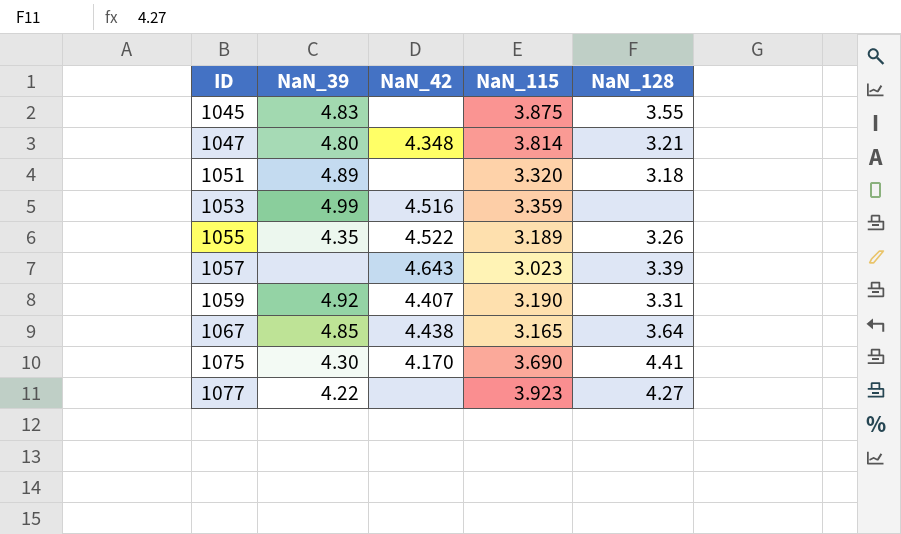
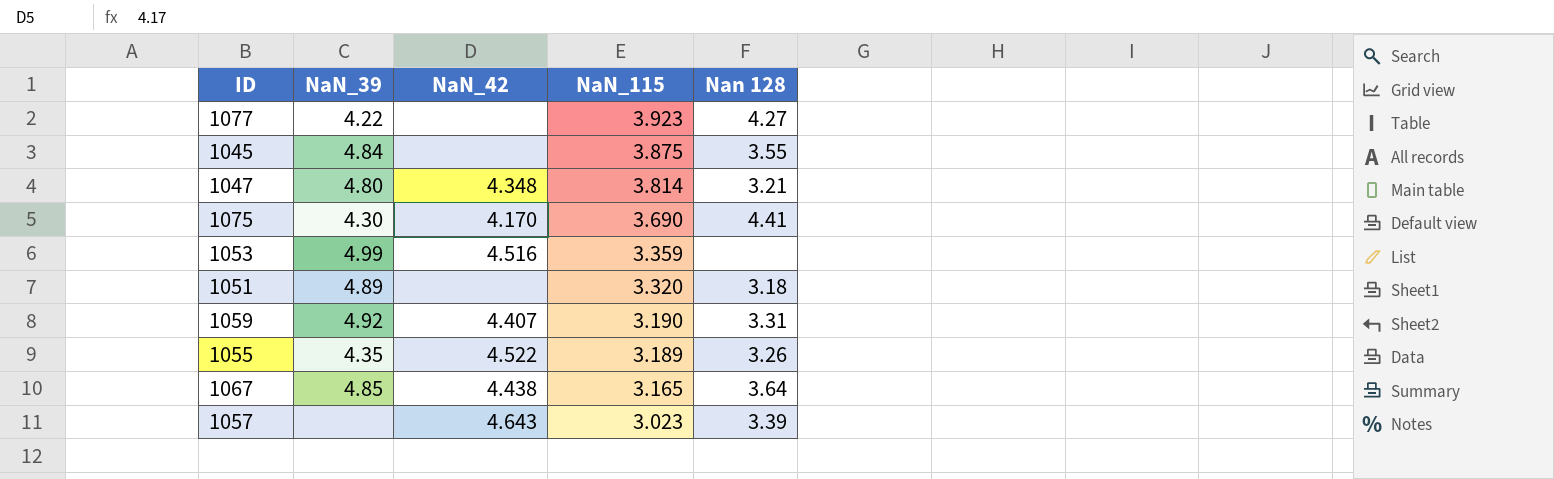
row order: ID ascending -> NaN_115 descending
column name: NaN_128 -> Nan 128
1045 | NaN_39: 4.83 -> 4.84

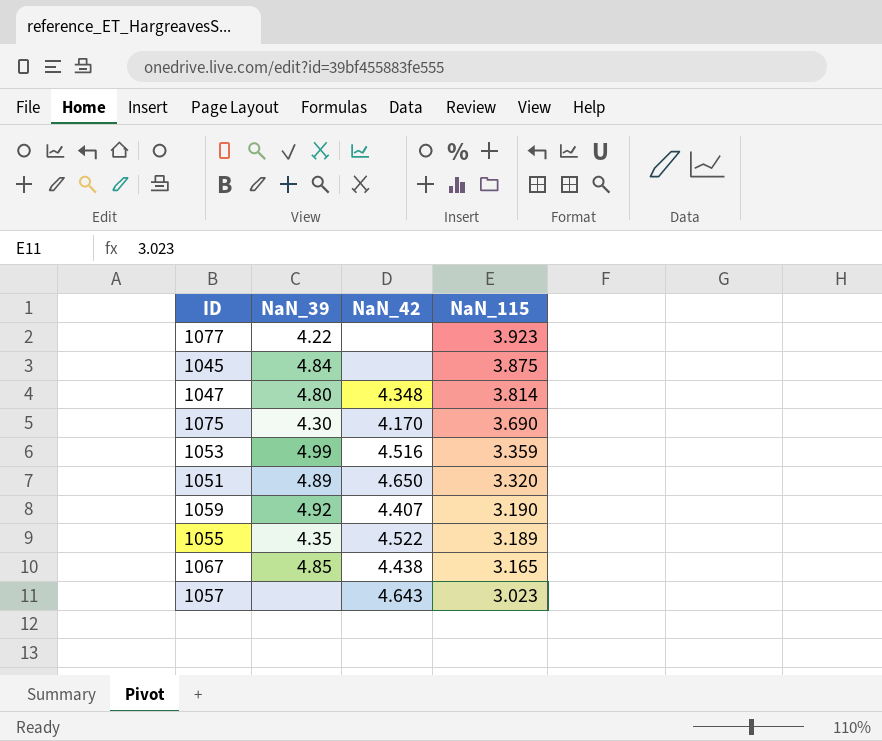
column Nan 128 | position: 5 -> none
1051 | NaN_42: none -> 4.650

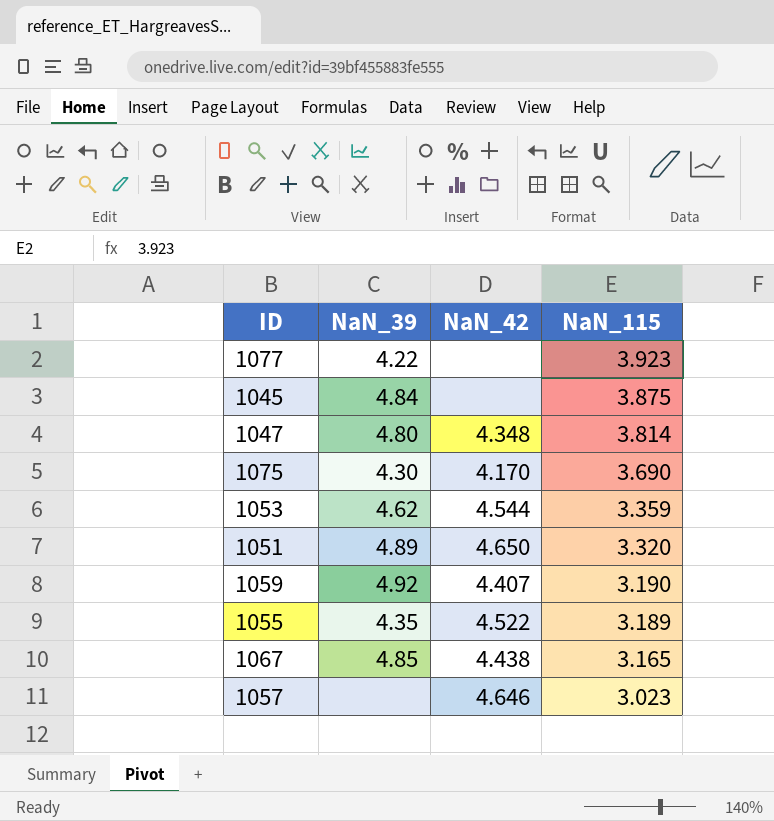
1053 | NaN_39: 4.99 -> 4.62
1053 | NaN_42: 4.516 -> 4.544
1057 | NaN_42: 4.643 -> 4.646

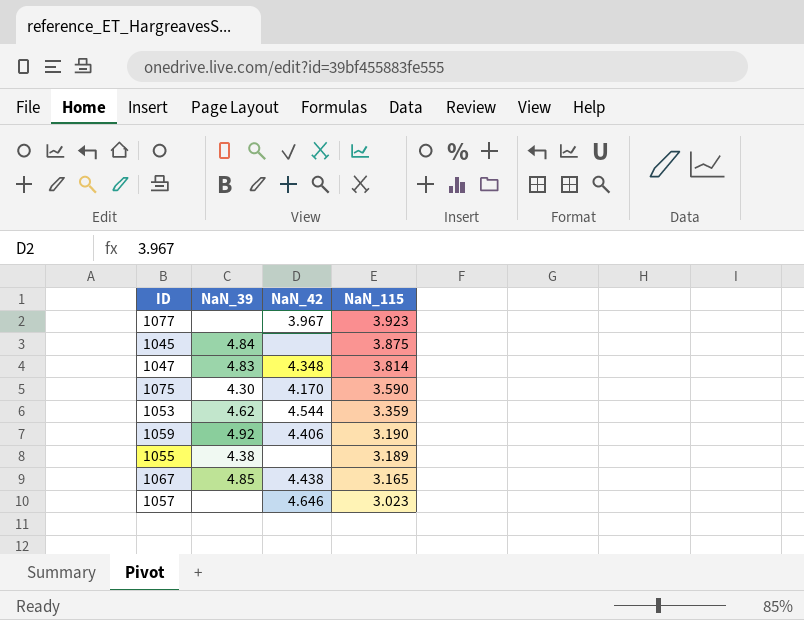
row 1051: 4.89 | 4.650 | 3.320 -> none
1077 | NaN_39: 4.22 -> none
1077 | NaN_42: none -> 3.967
1047 | NaN_39: 4.80 -> 4.83
1075 | NaN_115: 3.690 -> 3.590
1059 | NaN_42: 4.407 -> 4.406
1055 | NaN_39: 4.35 -> 4.38
1055 | NaN_42: 4.522 -> none

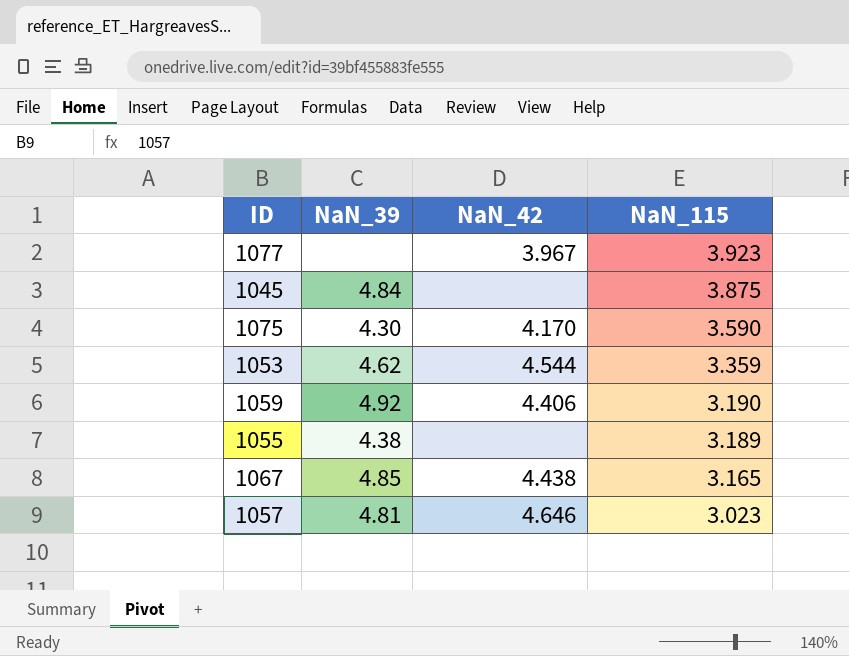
row 1047: 4.83 | 4.348 | 3.814 -> none
1057 | NaN_39: none -> 4.81

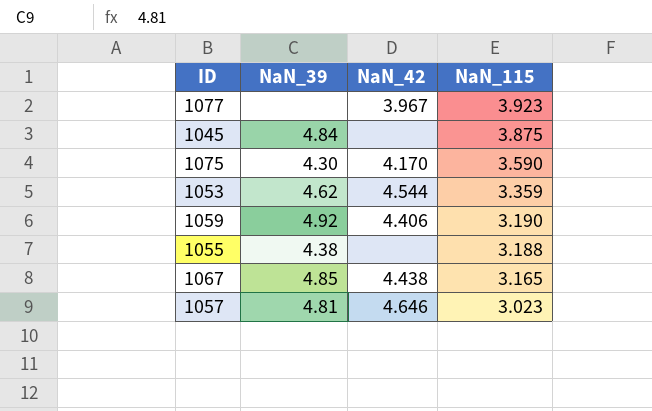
1055 | NaN_115: 3.189 -> 3.188

